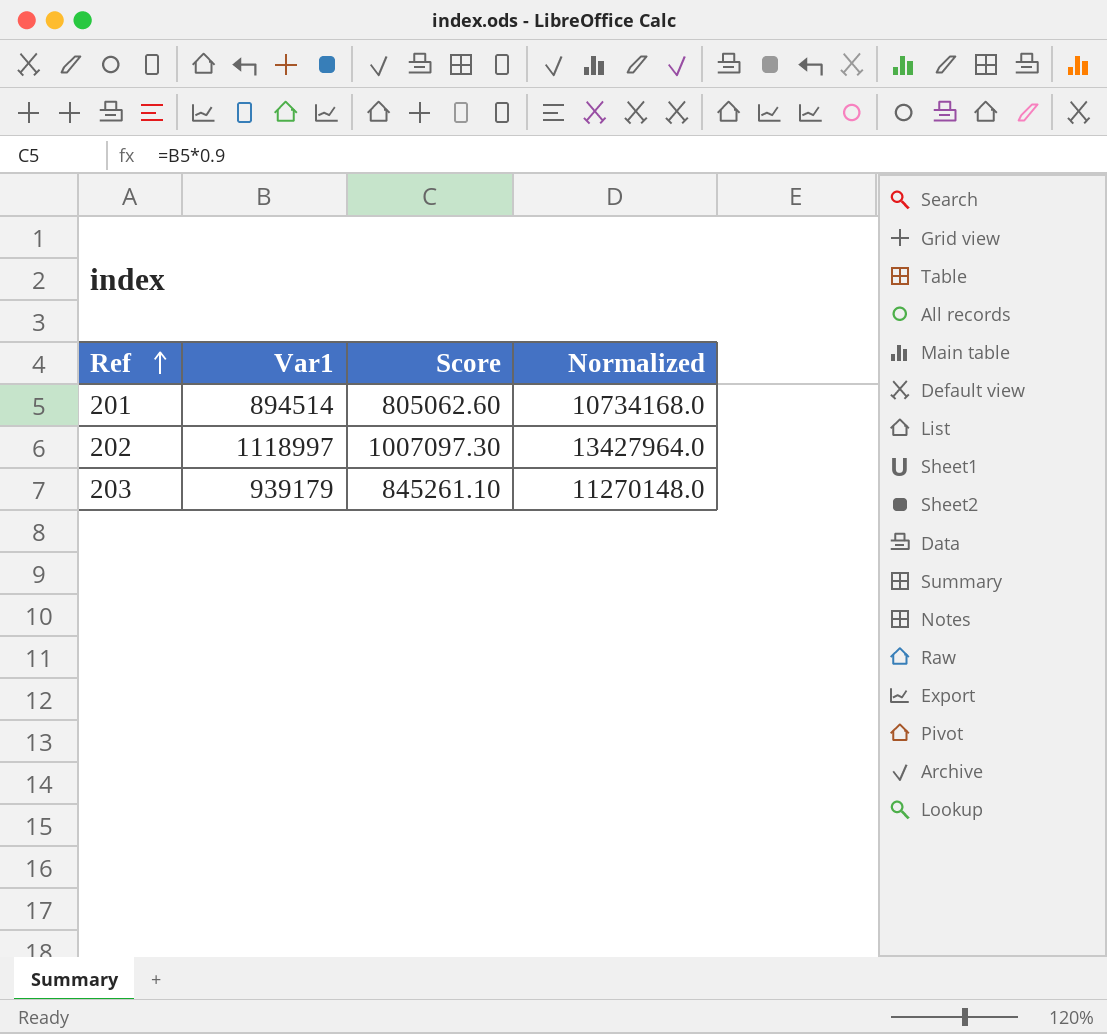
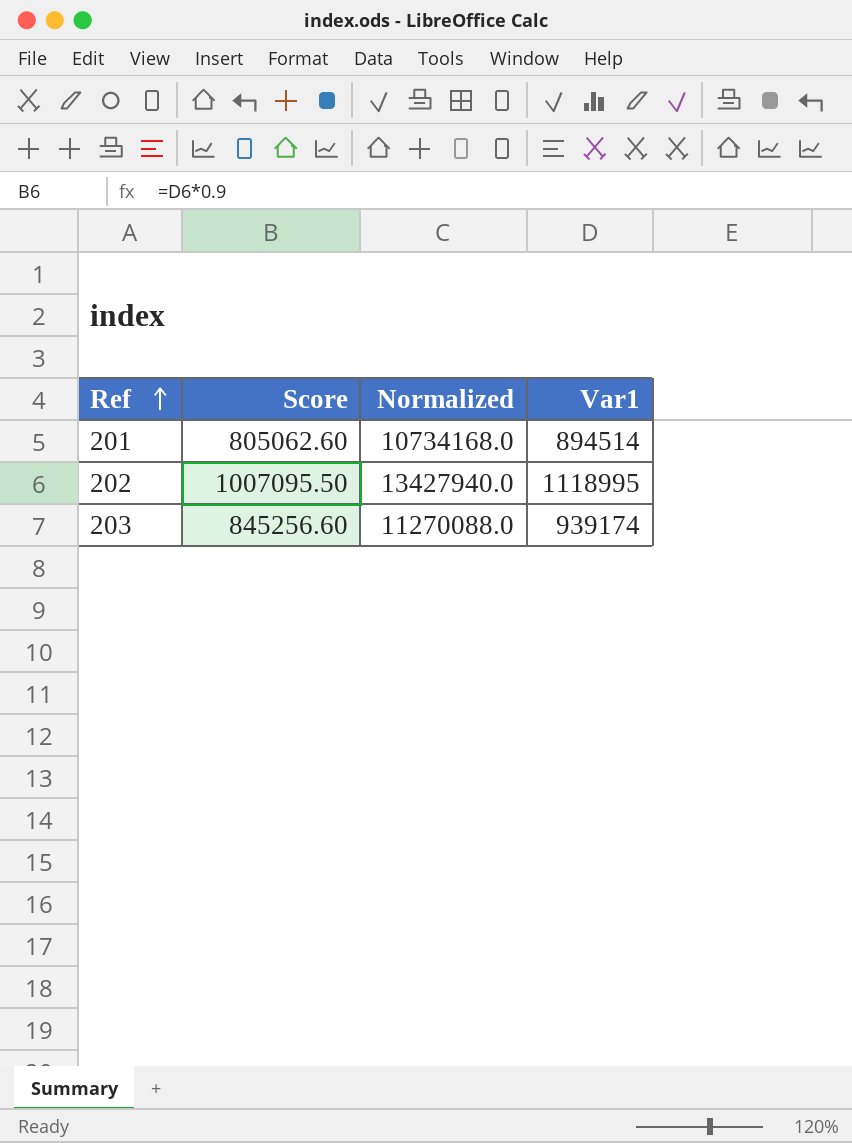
column Var1 | position: 2 -> 4
202 | Score: 1007097.30 -> 1007095.50
202 | Normalized: 13427964.0 -> 13427940.0
202 | Var1: 1118997 -> 1118995
203 | Score: 845261.10 -> 845256.60
203 | Normalized: 11270148.0 -> 11270088.0
203 | Var1: 939179 -> 939174

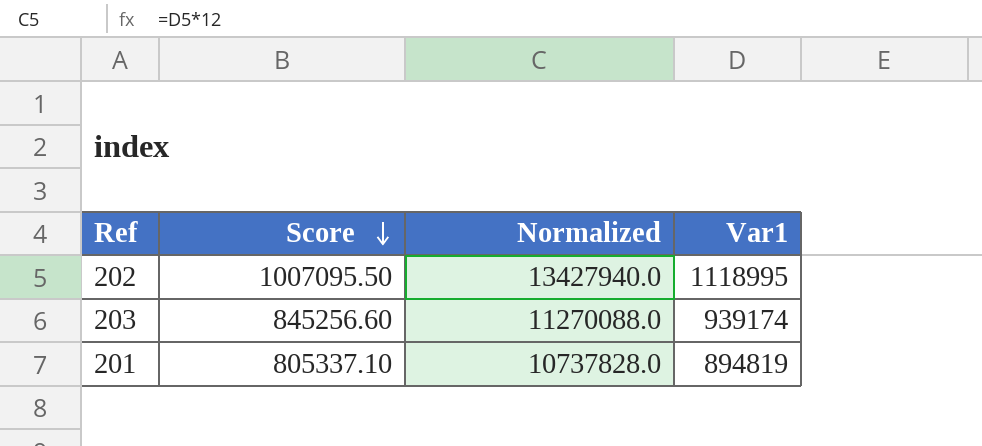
row order: Ref ascending -> Score descending
201 | Score: 805062.60 -> 805337.10
201 | Normalized: 10734168.0 -> 10737828.0
201 | Var1: 894514 -> 894819

